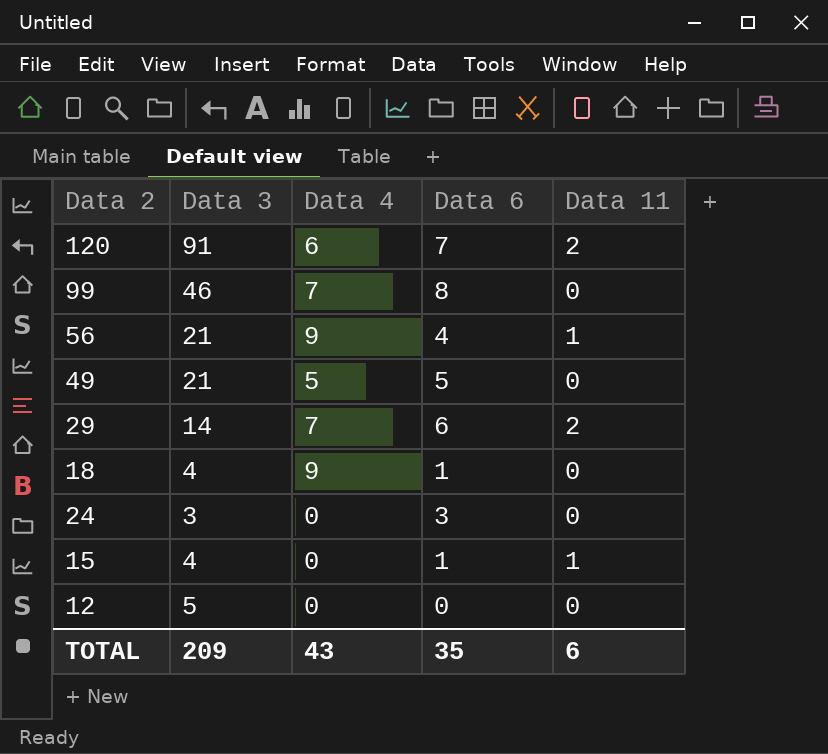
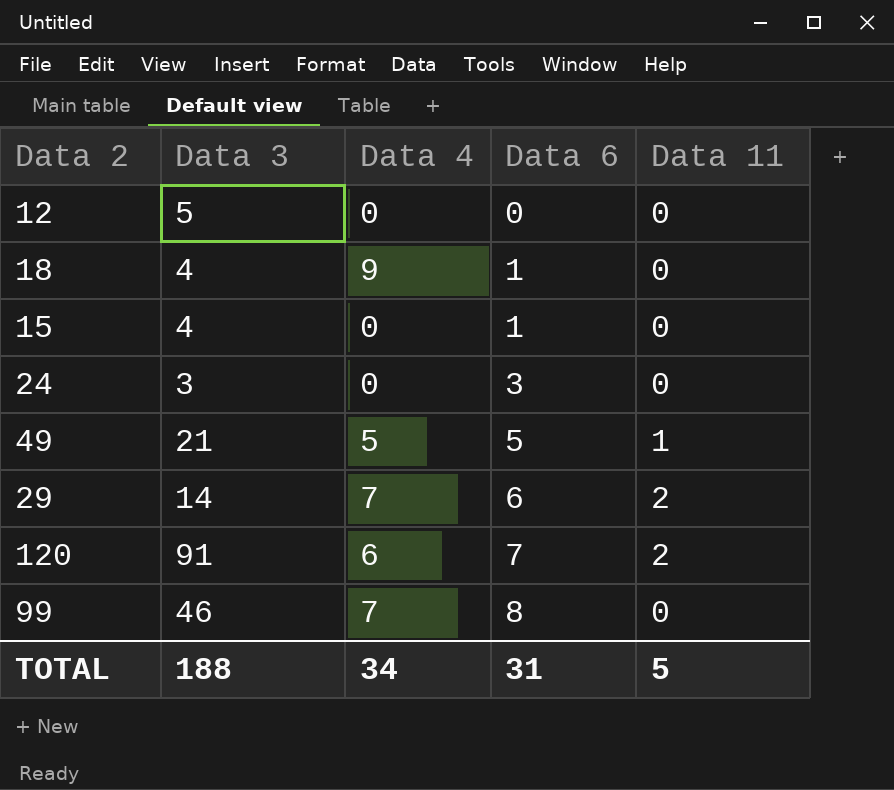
row order: none -> Data 6 ascending
row 56: 21 | 9 | 4 | 1 -> none
15 | Data 11: 1 -> 0
49 | Data 11: 0 -> 1
TOTAL | Data 3: 209 -> 188
TOTAL | Data 4: 43 -> 34
TOTAL | Data 6: 35 -> 31
TOTAL | Data 11: 6 -> 5

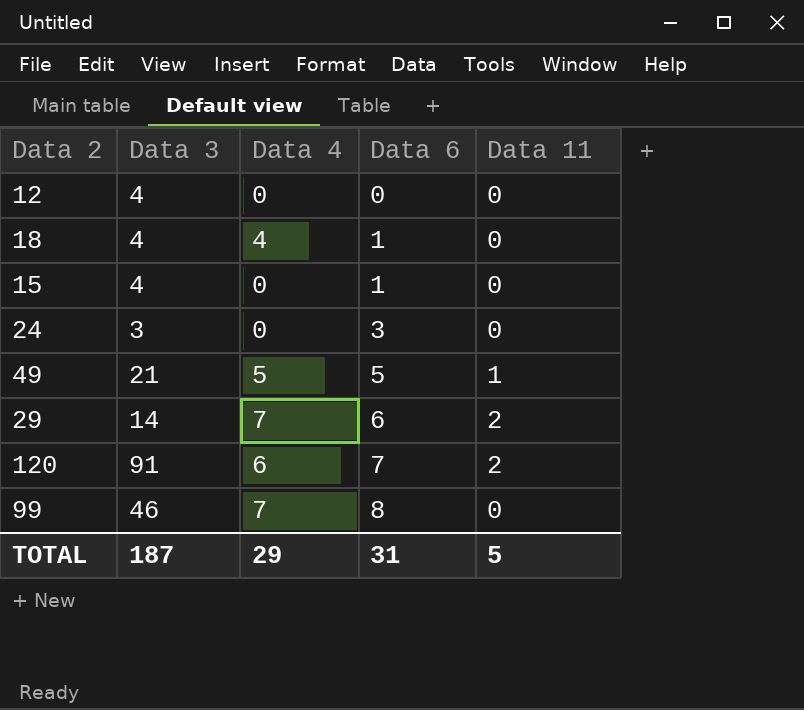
12 | Data 3: 5 -> 4
18 | Data 4: 9 -> 4
TOTAL | Data 3: 188 -> 187
TOTAL | Data 4: 34 -> 29

